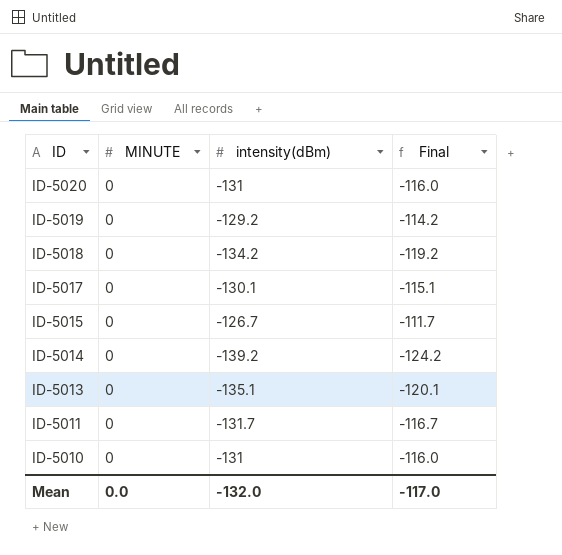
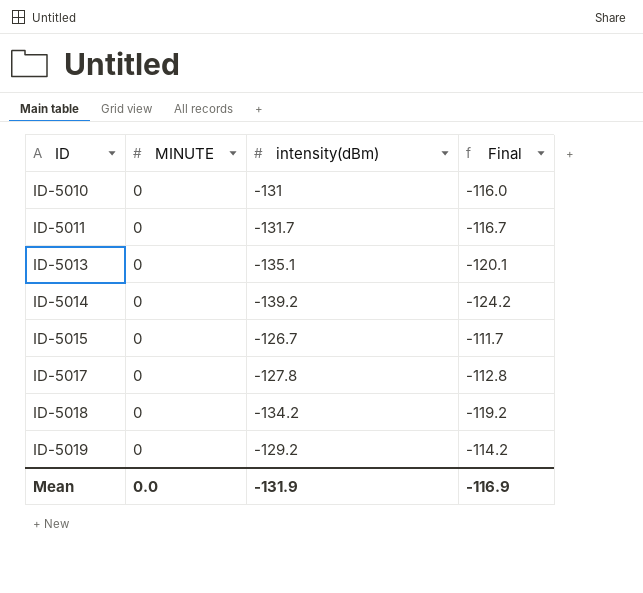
row order: ID descending -> ID ascending
row ID-5020: 0 | -131 | -116.0 -> none
ID-5017 | intensity(dBm): -130.1 -> -127.8
ID-5017 | Final: -115.1 -> -112.8
Mean | intensity(dBm): -132.0 -> -131.9
Mean | Final: -117.0 -> -116.9

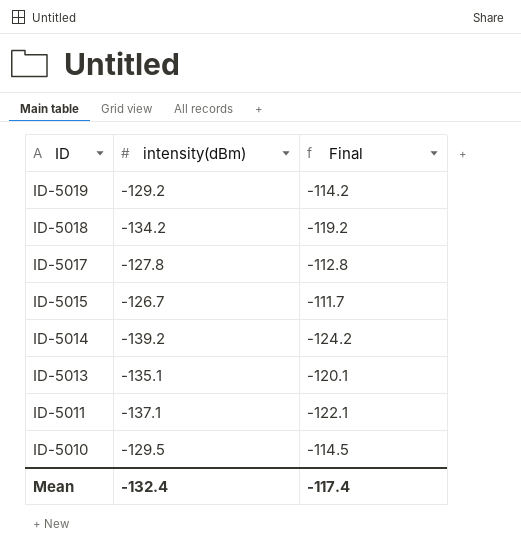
row order: ID ascending -> ID descending
column MINUTE | position: 2 -> none
ID-5011 | intensity(dBm): -131.7 -> -137.1
ID-5011 | Final: -116.7 -> -122.1
ID-5010 | intensity(dBm): -131 -> -129.5
ID-5010 | Final: -116.0 -> -114.5
Mean | intensity(dBm): -131.9 -> -132.4
Mean | Final: -116.9 -> -117.4

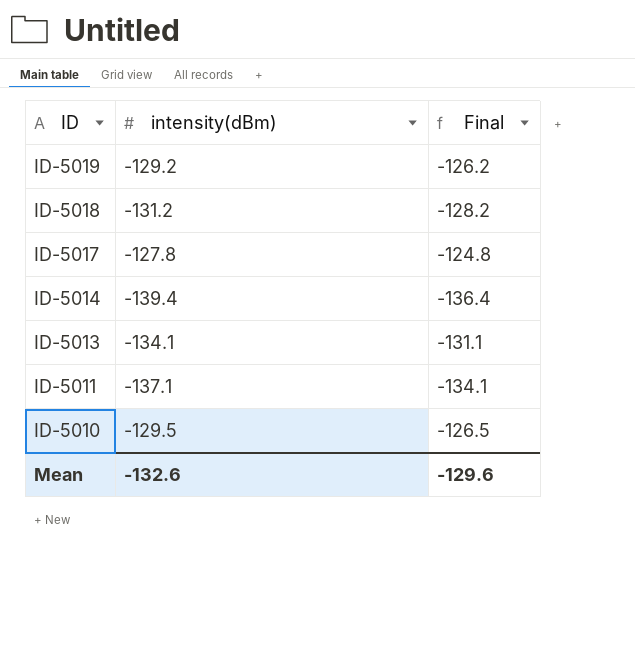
column Final | formula: [intensity(dBm)] + 15 -> [intensity(dBm)] + 3
row ID-5015: -126.7 | -111.7 -> none
ID-5018 | intensity(dBm): -134.2 -> -131.2
ID-5014 | intensity(dBm): -139.2 -> -139.4
ID-5013 | intensity(dBm): -135.1 -> -134.1
Mean | intensity(dBm): -132.4 -> -132.6
Mean | Final: -117.4 -> -129.6

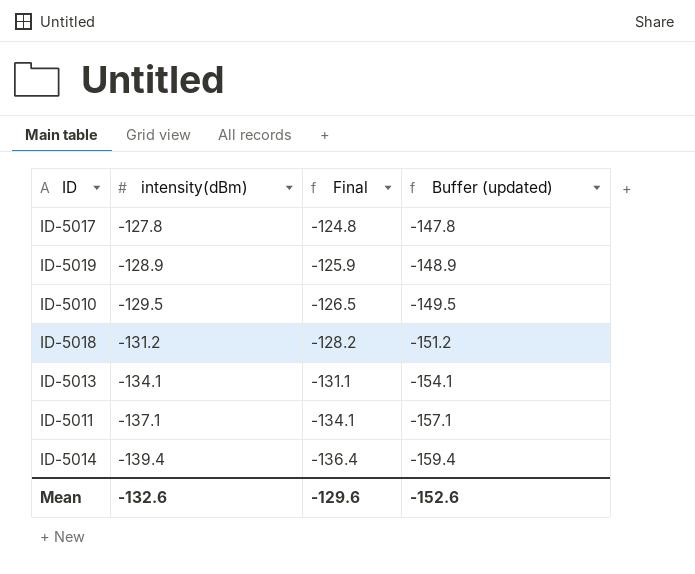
row order: ID descending -> intensity(dBm) descending
column Buffer (updated) | formula: none -> [intensity(dBm)] - 20
ID-5019 | intensity(dBm): -129.2 -> -128.9
ID-5019 | Final: -126.2 -> -125.9

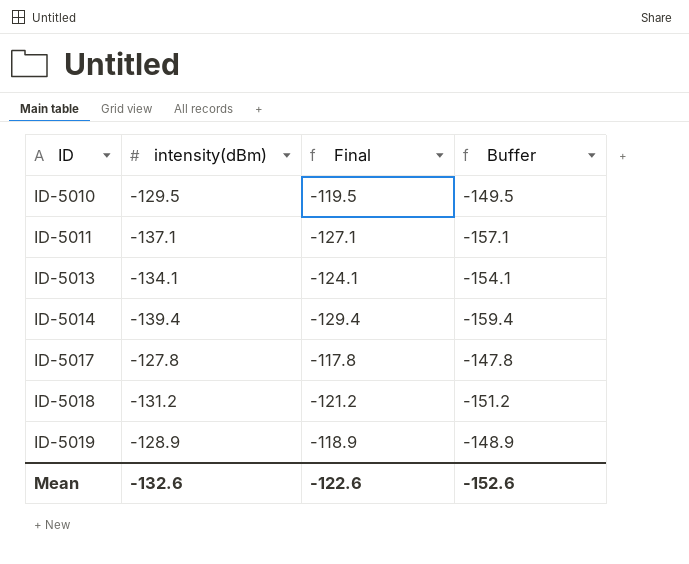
row order: intensity(dBm) descending -> ID ascending
column Final | formula: [intensity(dBm)] + 3 -> [intensity(dBm)] + 10
column name: Buffer (updated) -> Buffer
Mean | Final: -129.6 -> -122.6

